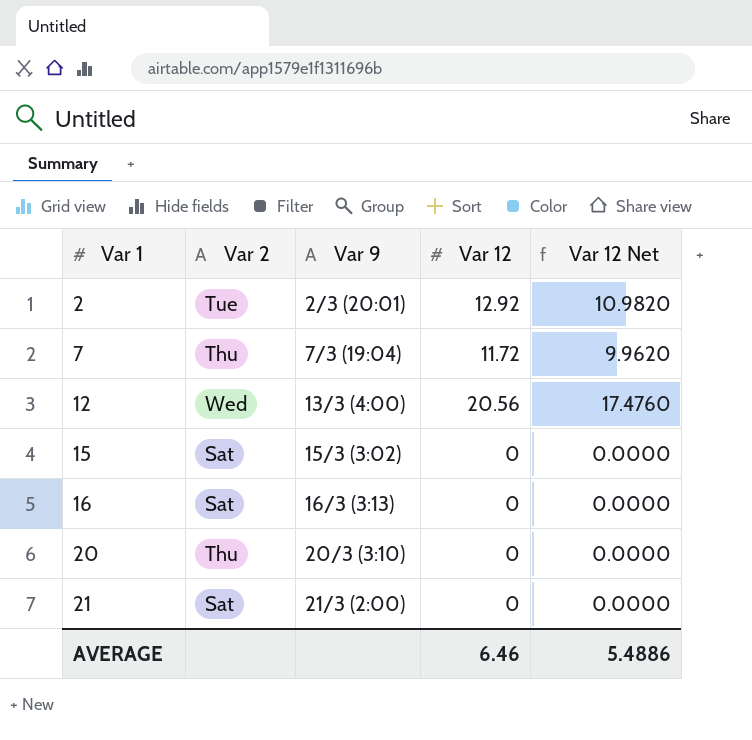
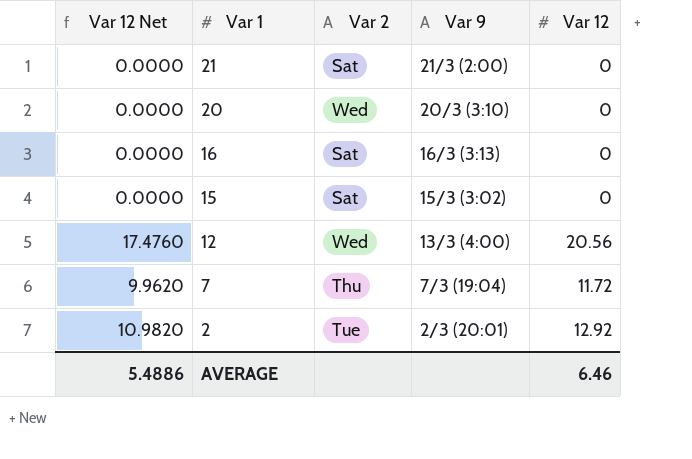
row order: Var 1 ascending -> Var 1 descending
column Var 12 Net | position: 5 -> 1
20 | Var 2: Thu -> Wed

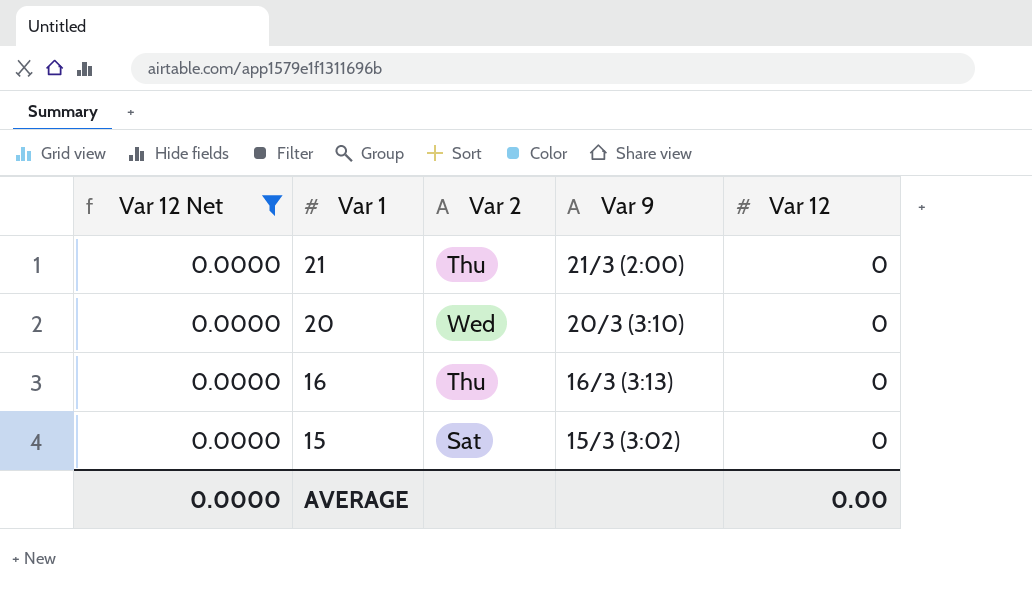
filter: none -> Var 12 Net = 0.0000
21 | Var 2: Sat -> Thu
16 | Var 2: Sat -> Thu
AVERAGE | Var 12 Net: 5.4886 -> 0.0000
AVERAGE | Var 12: 6.46 -> 0.00

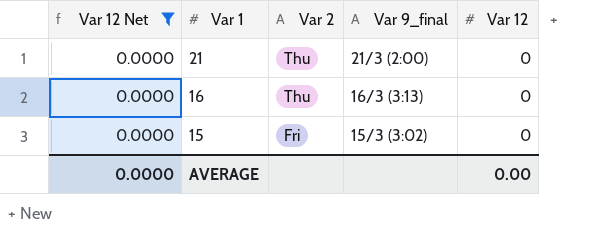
column name: Var 9 -> Var 9_final
row 20: 0.0000 | Wed | 20/3 (3:10) | 0 -> none
15 | Var 2: Sat -> Fri

